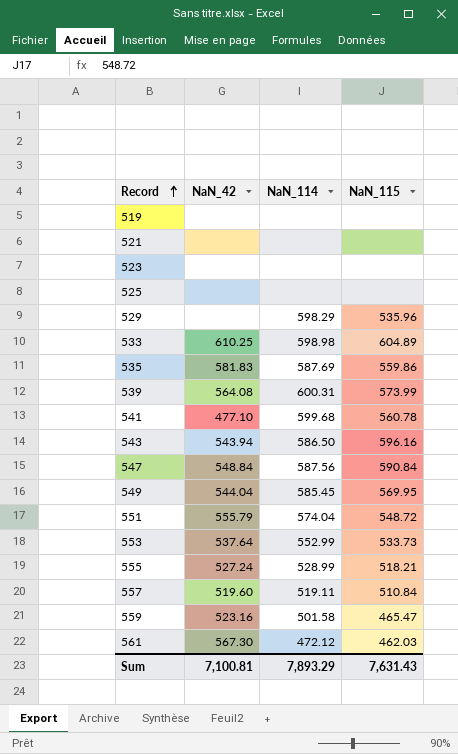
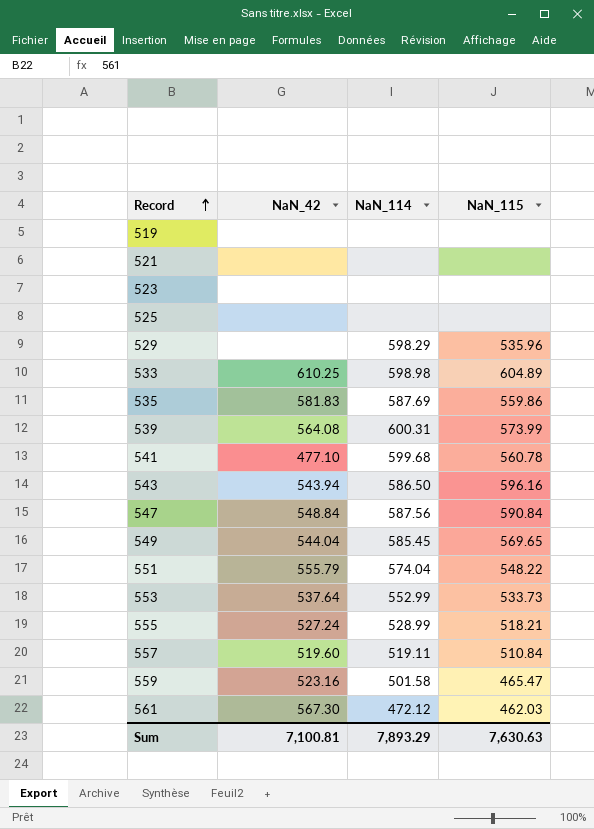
549 | NaN_115: 569.95 -> 569.65
551 | NaN_115: 548.72 -> 548.22
Sum | NaN_115: 7,631.43 -> 7,630.63

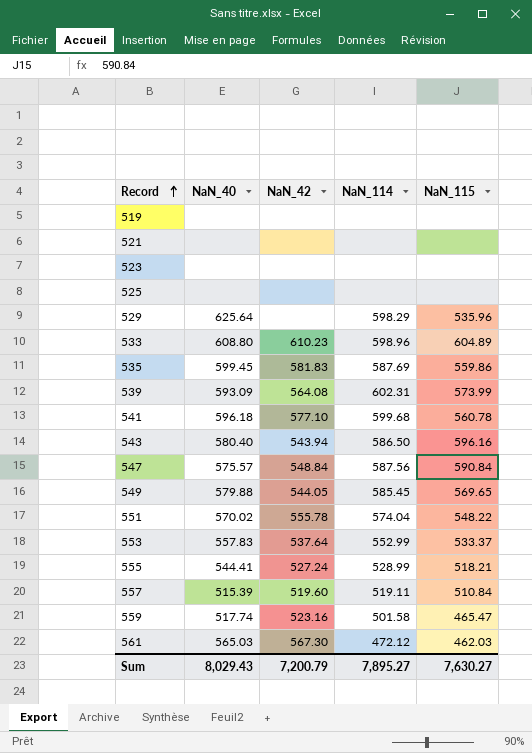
column NaN_40 | position: none -> 2
533 | NaN_42: 610.25 -> 610.23
533 | NaN_114: 598.98 -> 598.96
539 | NaN_114: 600.31 -> 602.31
541 | NaN_42: 477.10 -> 577.10
549 | NaN_42: 544.04 -> 544.05
551 | NaN_42: 555.79 -> 555.78
553 | NaN_115: 533.73 -> 533.37
Sum | NaN_42: 7,100.81 -> 7,200.79
Sum | NaN_114: 7,893.29 -> 7,895.27
Sum | NaN_115: 7,630.63 -> 7,630.27

